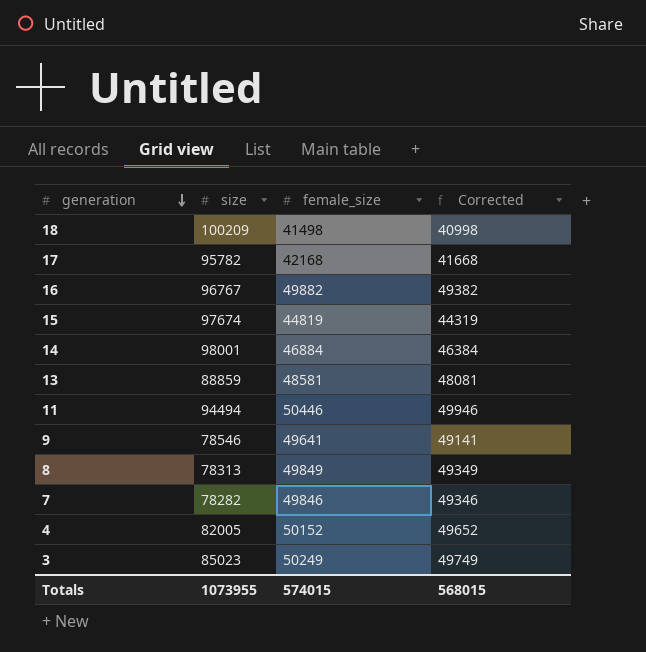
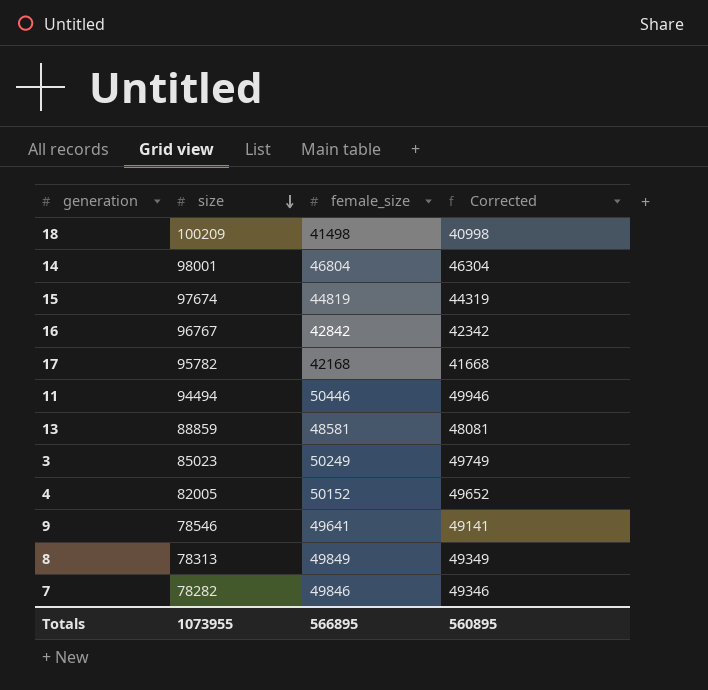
row order: generation descending -> size descending
14 | female_size: 46884 -> 46804
14 | Corrected: 46384 -> 46304
16 | female_size: 49882 -> 42842
16 | Corrected: 49382 -> 42342
Totals | female_size: 574015 -> 566895
Totals | Corrected: 568015 -> 560895

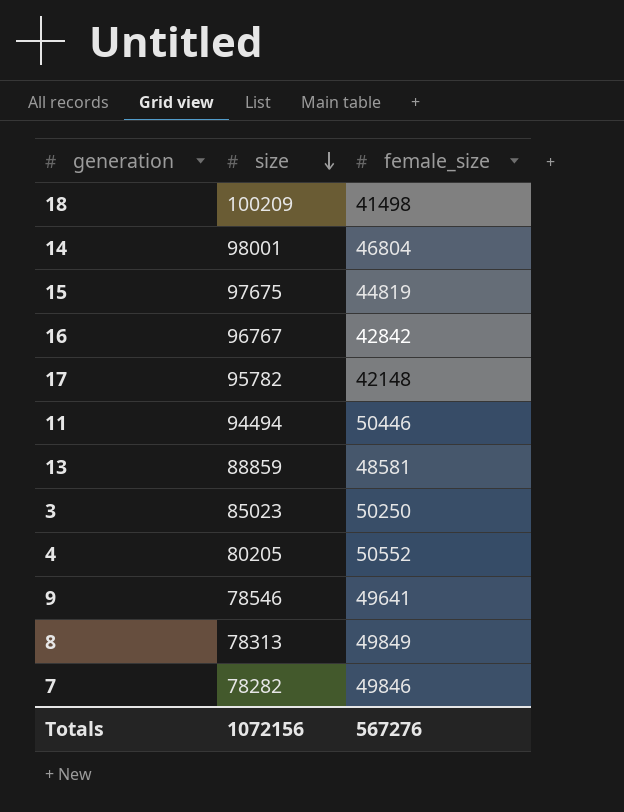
column Corrected | formula: [female_size] - 500 -> none
15 | size: 97674 -> 97675
17 | female_size: 42168 -> 42148
3 | female_size: 50249 -> 50250
4 | size: 82005 -> 80205
4 | female_size: 50152 -> 50552
Totals | size: 1073955 -> 1072156
Totals | female_size: 566895 -> 567276

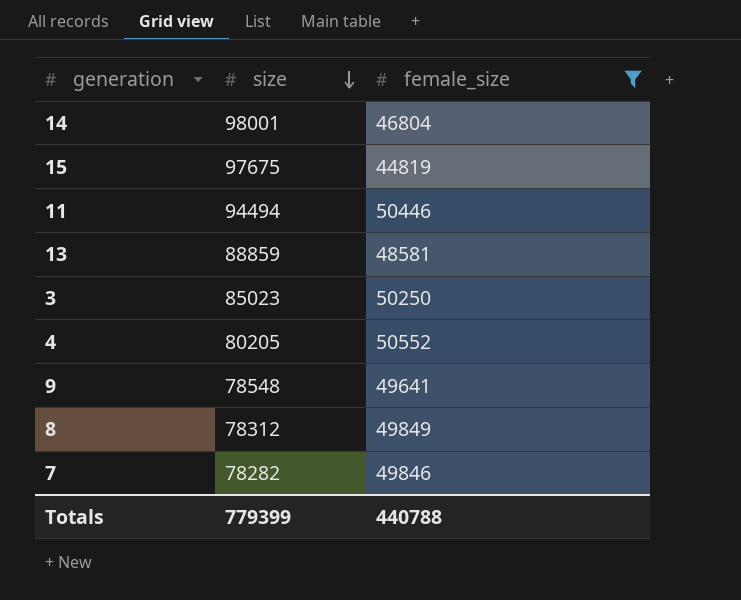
filter: none -> female_size >= 44819
9 | size: 78546 -> 78548
8 | size: 78313 -> 78312
Totals | size: 1072156 -> 779399
Totals | female_size: 567276 -> 440788

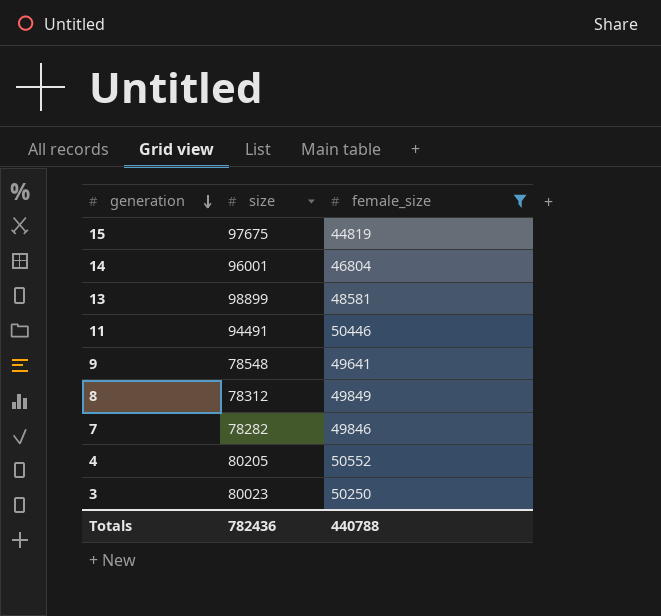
row order: size descending -> generation descending
14 | size: 98001 -> 96001
13 | size: 88859 -> 98899
11 | size: 94494 -> 94491
3 | size: 85023 -> 80023
Totals | size: 779399 -> 782436

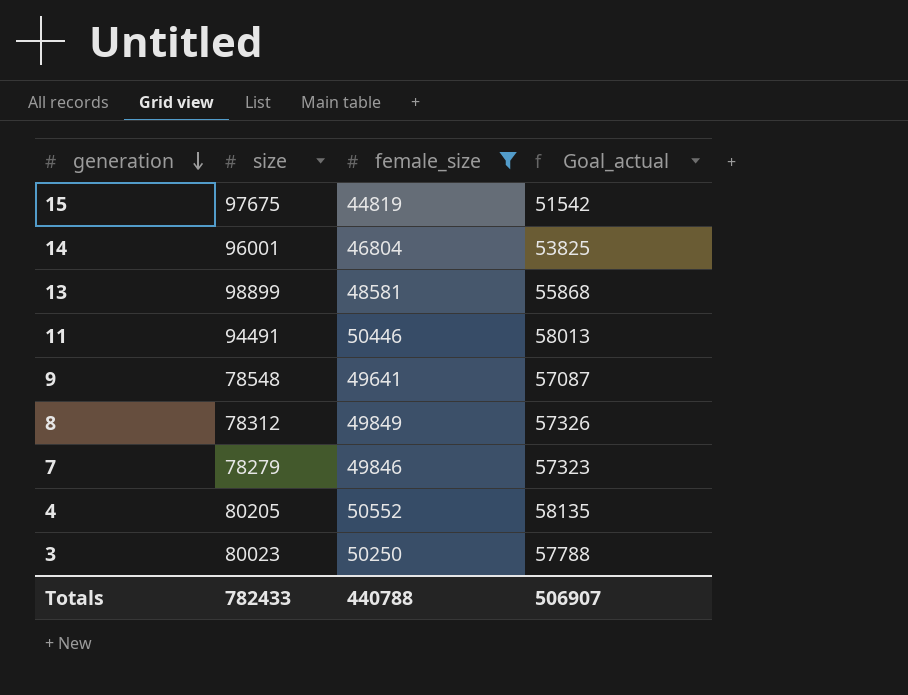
column Goal_actual | formula: none -> [female_size] * 1.15
7 | size: 78282 -> 78279
Totals | size: 782436 -> 782433

